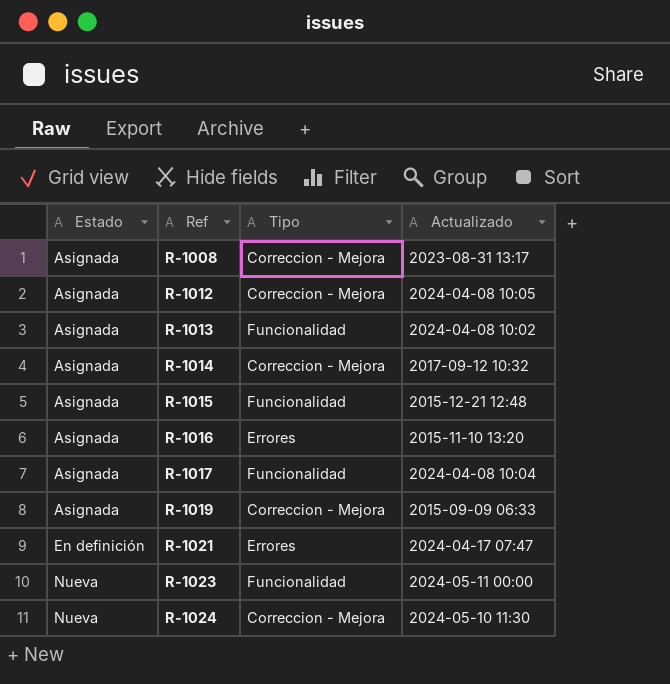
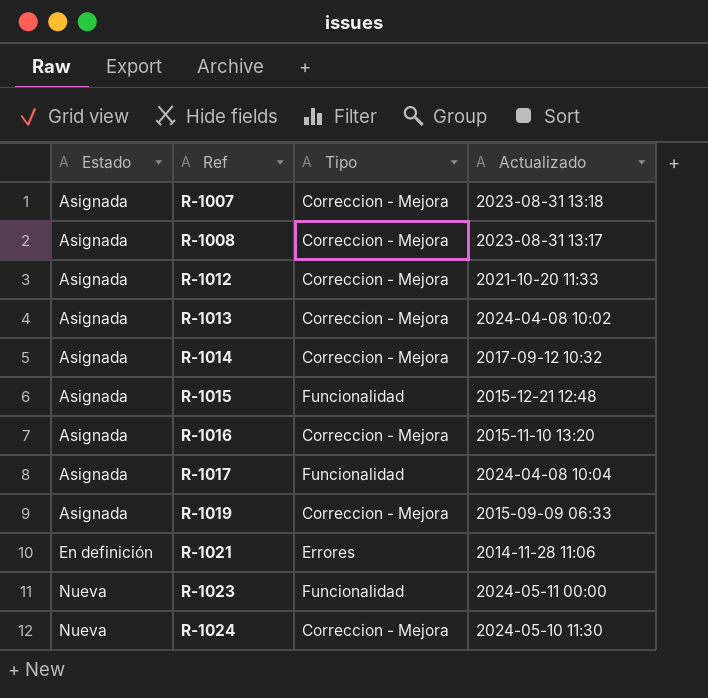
row R-1007: none -> Asignada | Correccion - Mejora | 2023-08-31 13:18
R-1012 | Actualizado: 2024-04-08 10:05 -> 2021-10-20 11:33
R-1013 | Tipo: Funcionalidad -> Correccion - Mejora
R-1016 | Tipo: Errores -> Correccion - Mejora
R-1021 | Actualizado: 2024-04-17 07:47 -> 2014-11-28 11:06

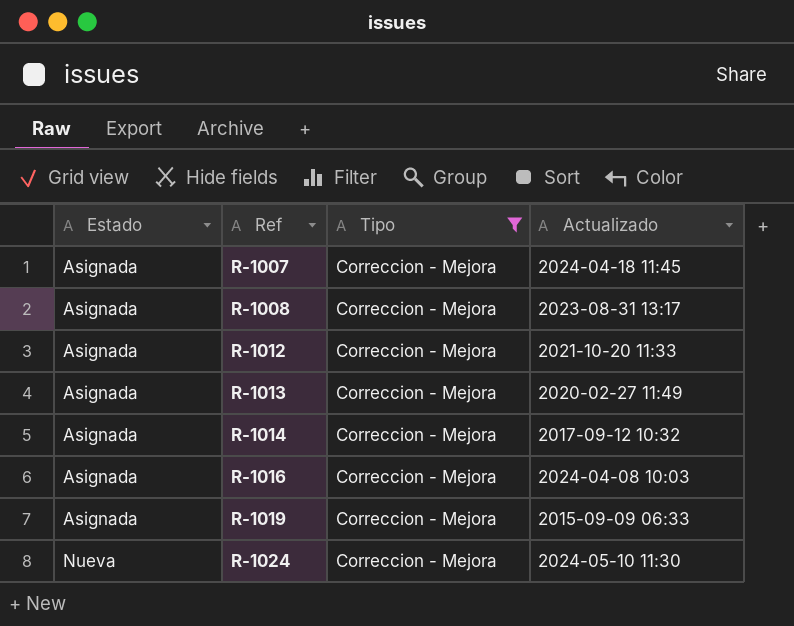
filter: none -> Tipo = Correccion - Mejora
R-1007 | Actualizado: 2023-08-31 13:18 -> 2024-04-18 11:45
R-1013 | Actualizado: 2024-04-08 10:02 -> 2020-02-27 11:49
R-1016 | Actualizado: 2015-11-10 13:20 -> 2024-04-08 10:03

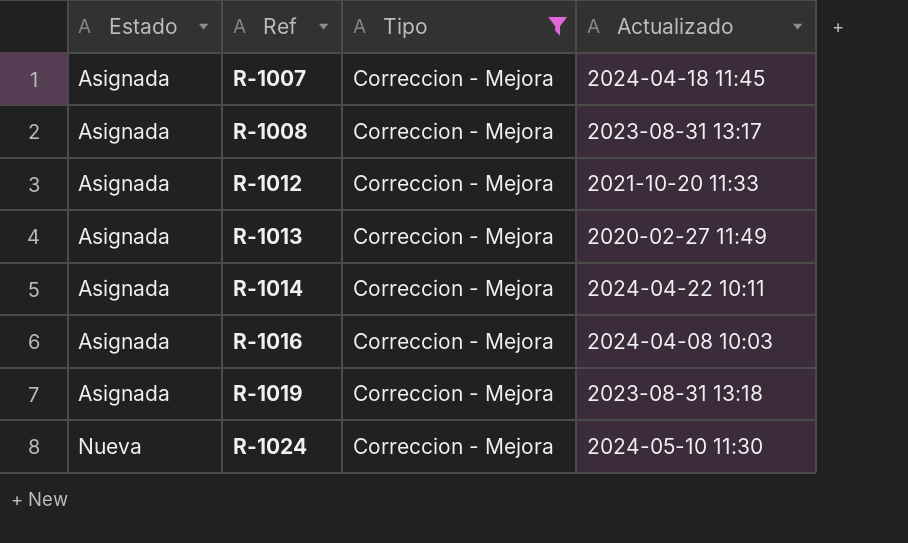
R-1014 | Actualizado: 2017-09-12 10:32 -> 2024-04-22 10:11
R-1019 | Actualizado: 2015-09-09 06:33 -> 2023-08-31 13:18

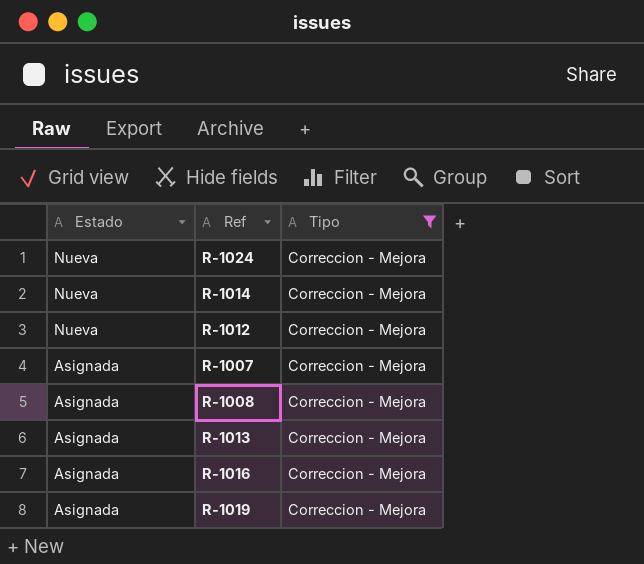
row order: Estado ascending -> Estado descending
column Actualizado | position: 4 -> none
R-1014 | Estado: Asignada -> Nueva
R-1012 | Estado: Asignada -> Nueva

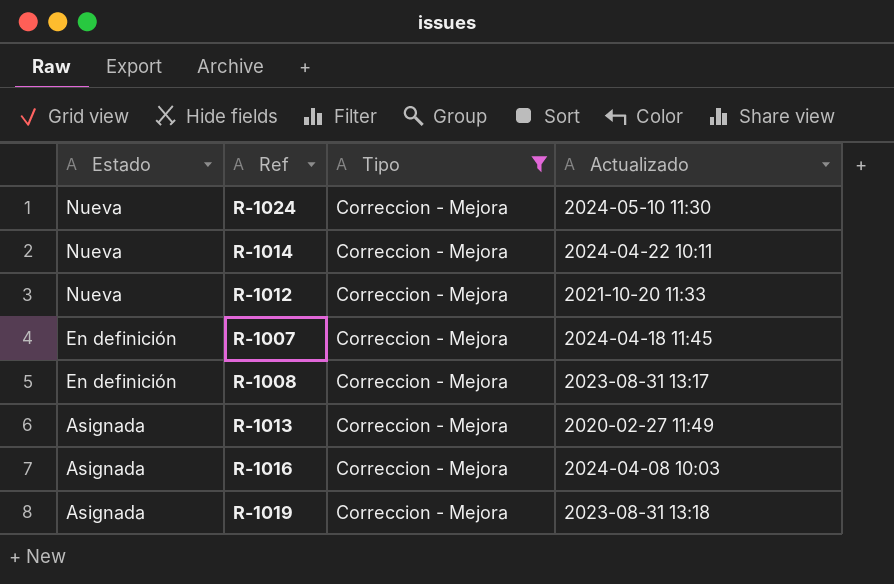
column Actualizado | position: none -> 4
R-1007 | Estado: Asignada -> En definición
R-1008 | Estado: Asignada -> En definición

